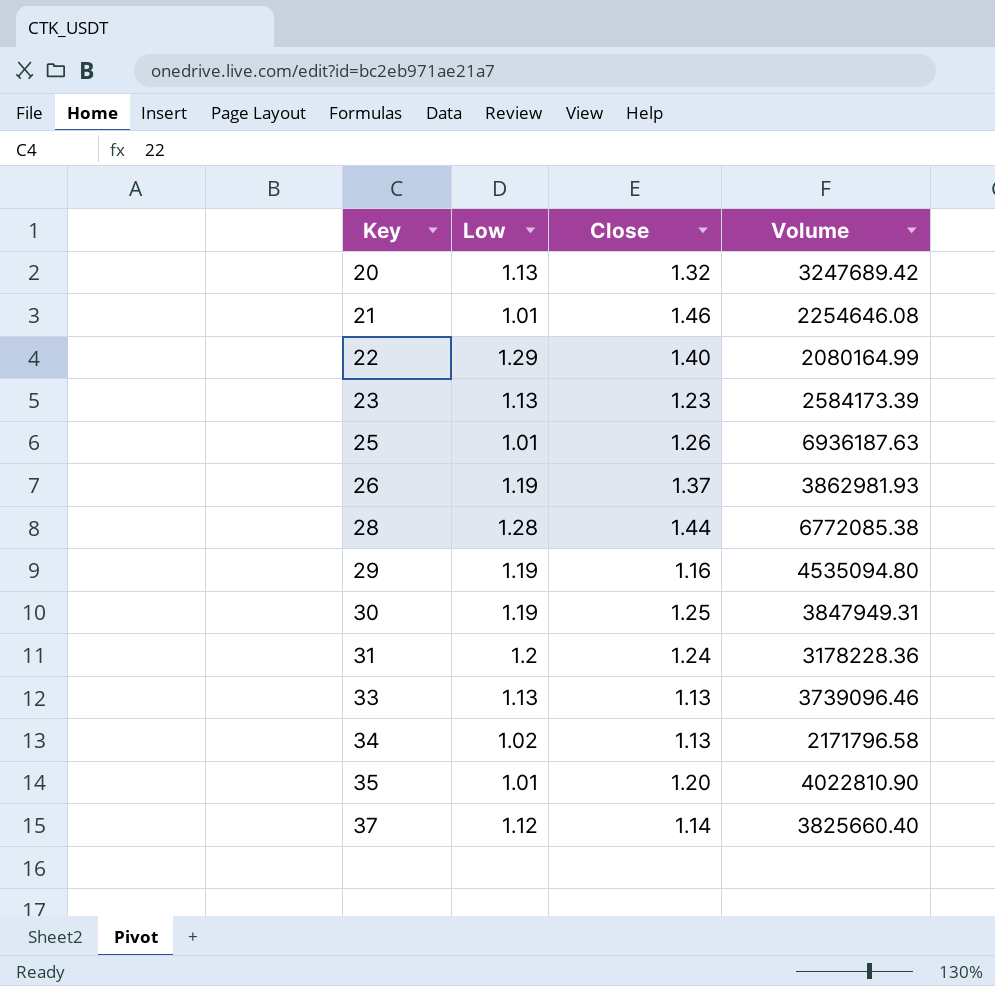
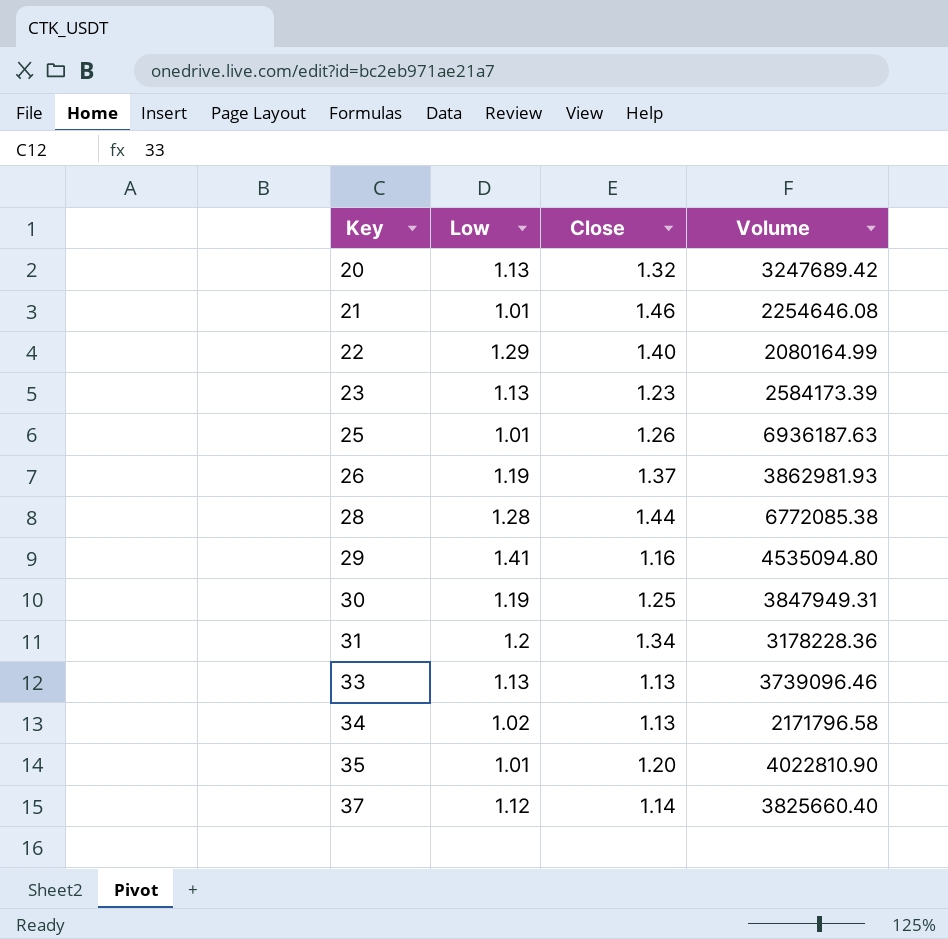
29 | Low: 1.19 -> 1.41
31 | Close: 1.24 -> 1.34

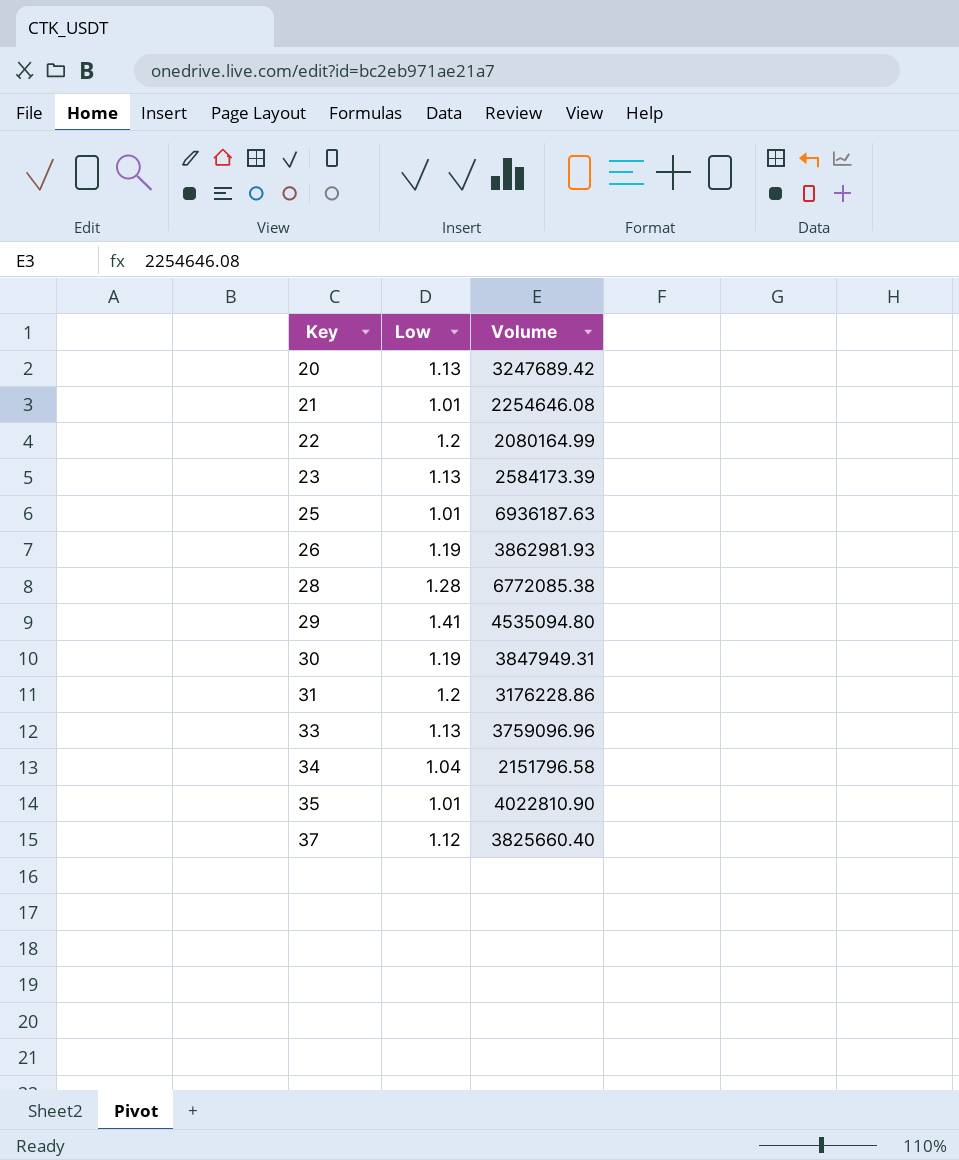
column Close | position: 3 -> none
22 | Low: 1.29 -> 1.2
31 | Volume: 3178228.36 -> 3176228.86
33 | Volume: 3739096.46 -> 3759096.96
34 | Low: 1.02 -> 1.04
34 | Volume: 2171796.58 -> 2151796.58

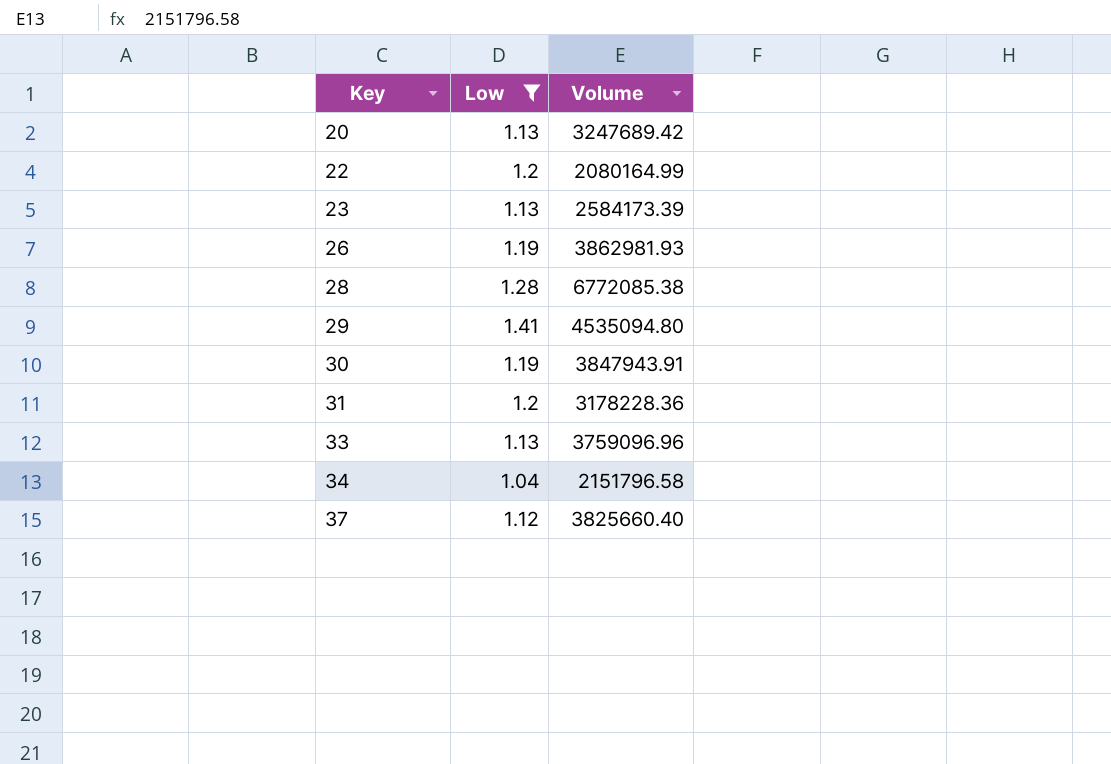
filter: none -> Low != 1.01
30 | Volume: 3847949.31 -> 3847943.91
31 | Volume: 3176228.86 -> 3178228.36

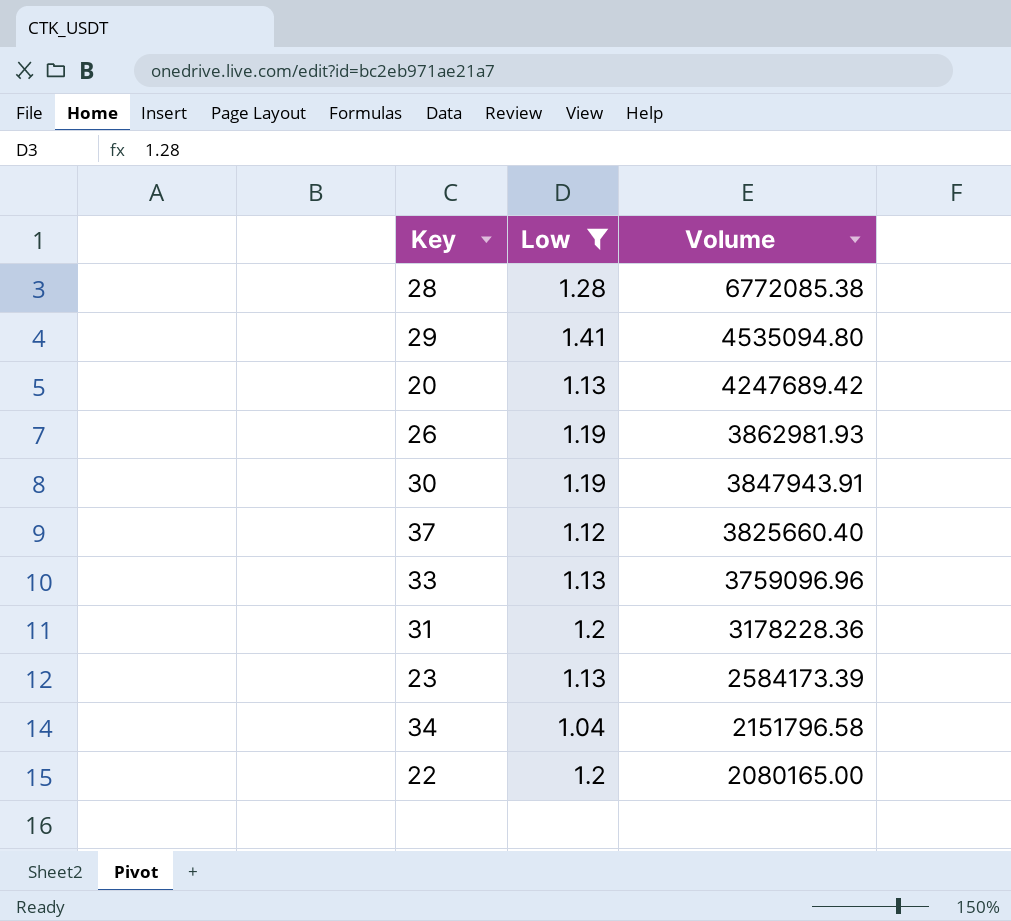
row order: Key ascending -> Volume descending
20 | Volume: 3247689.42 -> 4247689.42
22 | Volume: 2080164.99 -> 2080165.00

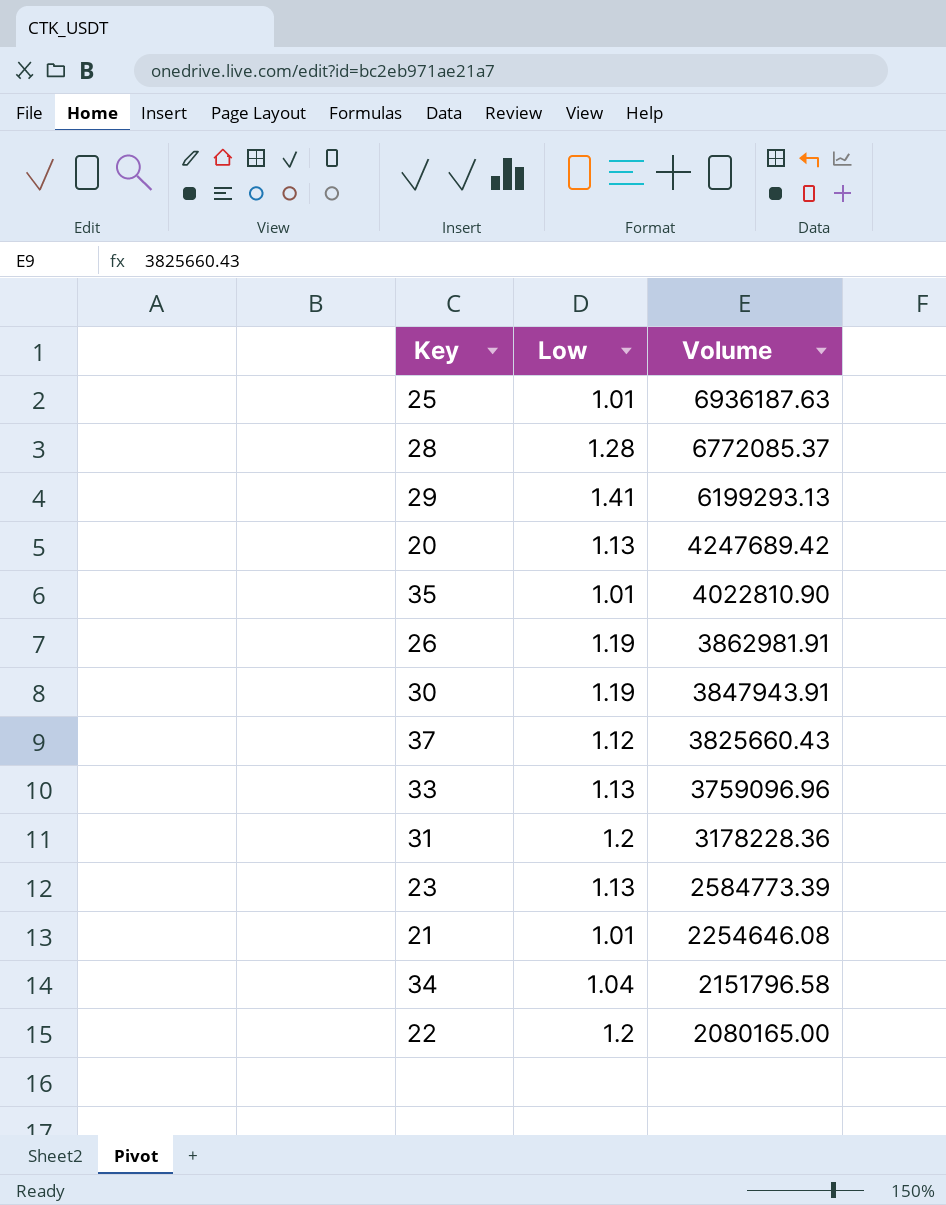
filter: Low != 1.01 -> none
28 | Volume: 6772085.38 -> 6772085.37
29 | Volume: 4535094.80 -> 6199293.13
26 | Volume: 3862981.93 -> 3862981.91
37 | Volume: 3825660.40 -> 3825660.43
23 | Volume: 2584173.39 -> 2584773.39

